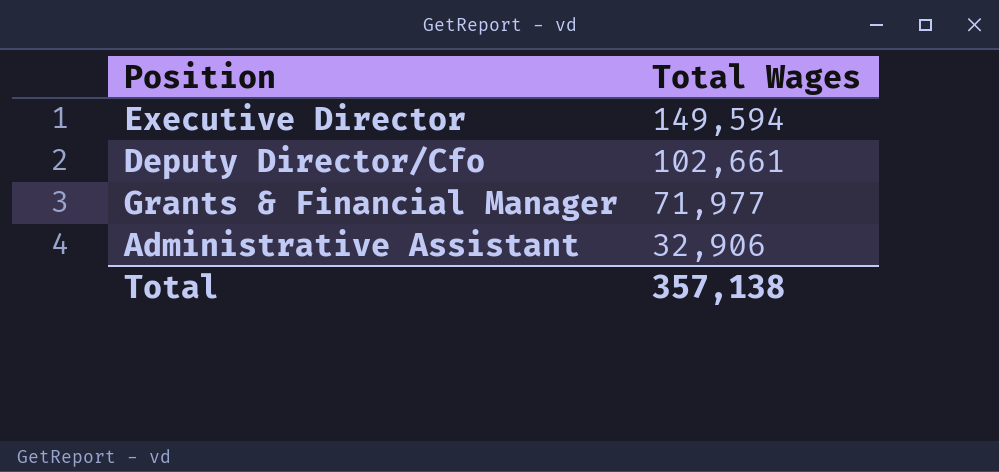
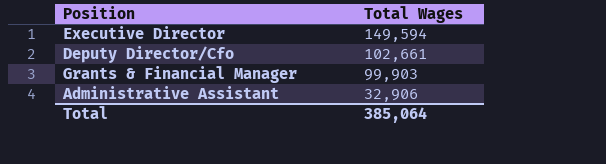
Grants & Financial Manager | Total Wages: 71,977 -> 99,903
Total | Total Wages: 357,138 -> 385,064

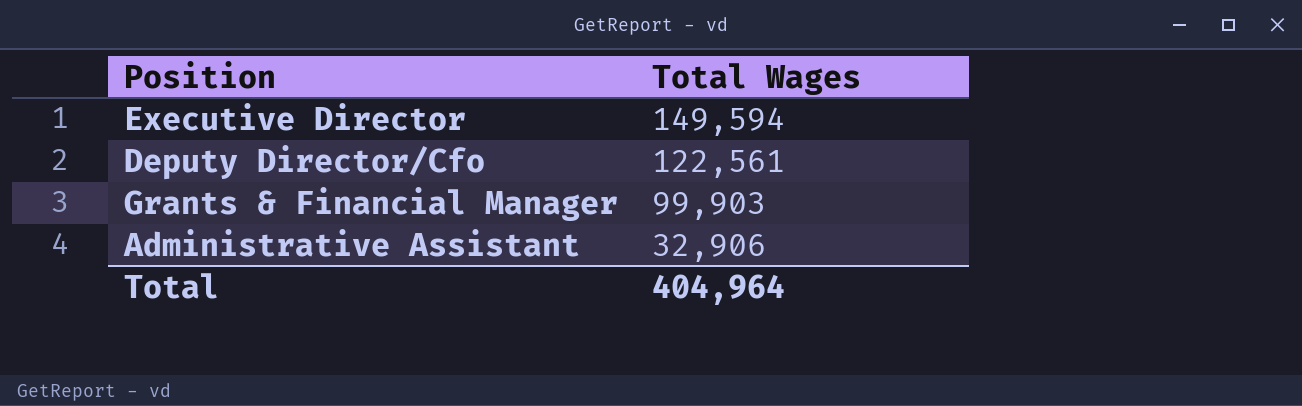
Deputy Director/Cfo | Total Wages: 102,661 -> 122,561
Total | Total Wages: 385,064 -> 404,964

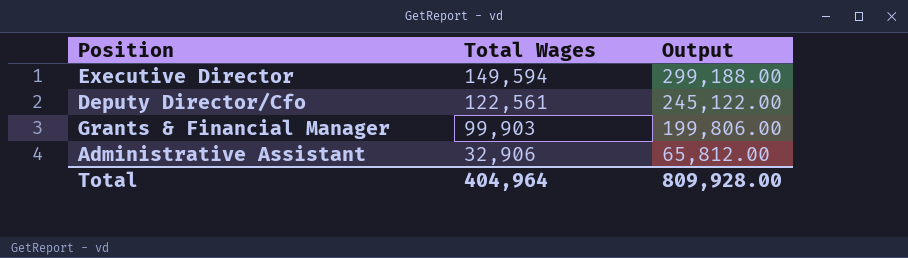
column Output | formula: none -> [Total Wages] * 2

